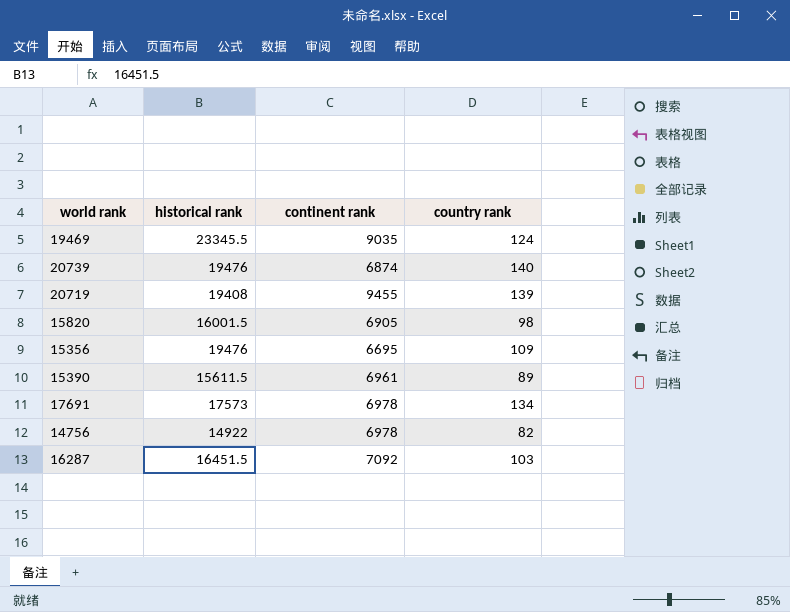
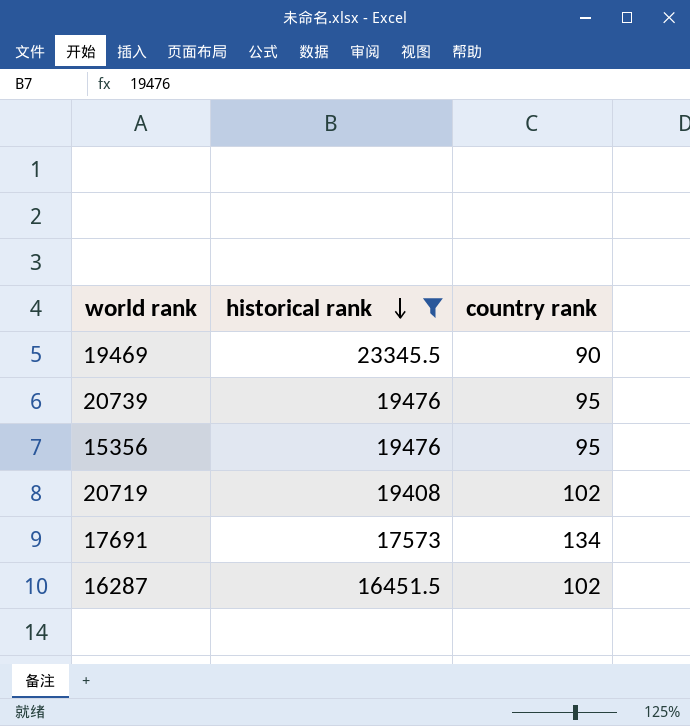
filter: none -> historical rank >= 16451.5
row order: none -> historical rank descending
column continent rank | position: 3 -> none
19469 | country rank: 124 -> 90
20739 | country rank: 140 -> 95
15356 | country rank: 109 -> 95
20719 | country rank: 139 -> 102
16287 | country rank: 103 -> 102

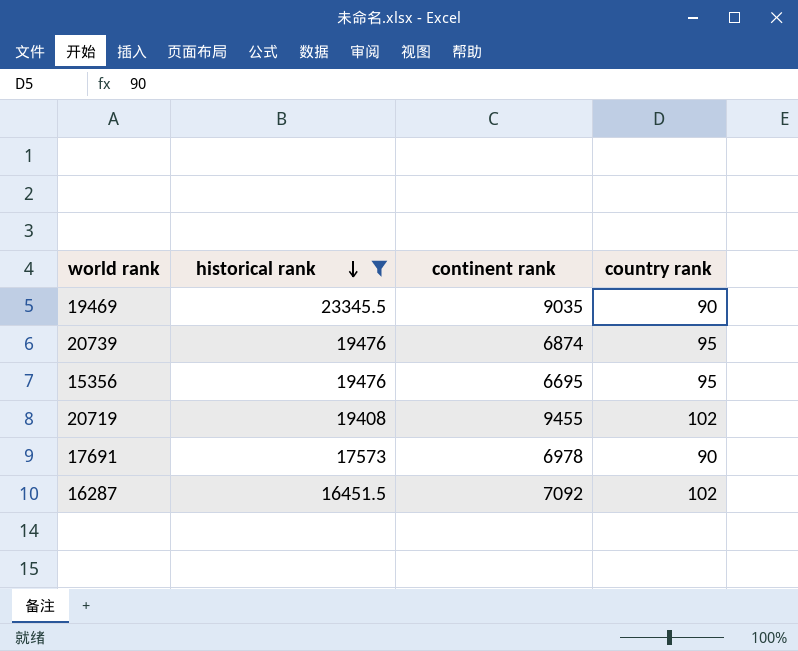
column continent rank | position: none -> 3
17691 | country rank: 134 -> 90

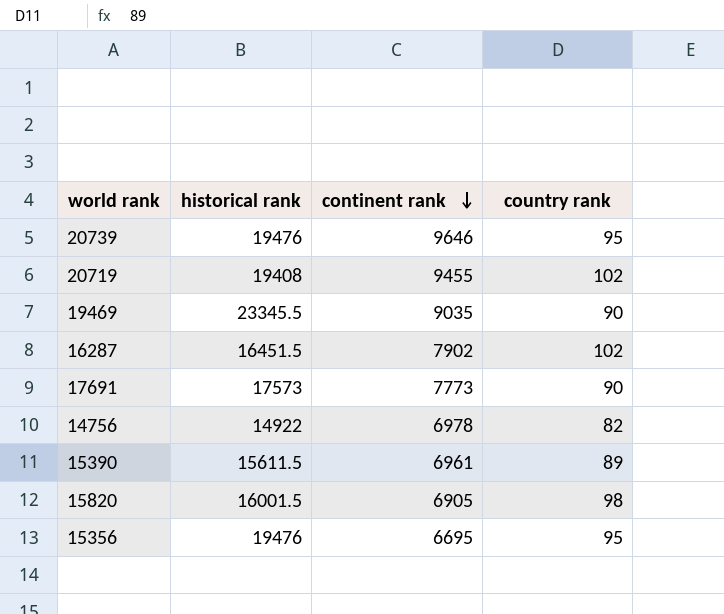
filter: historical rank >= 16451.5 -> none
row order: historical rank descending -> continent rank descending
20739 | continent rank: 6874 -> 9646
16287 | continent rank: 7092 -> 7902
17691 | continent rank: 6978 -> 7773

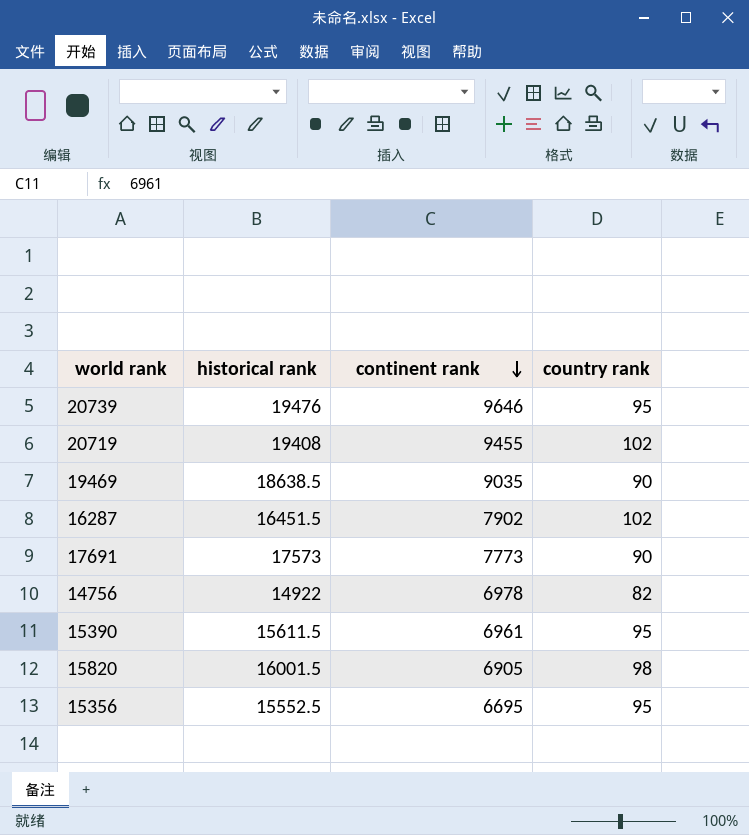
19469 | historical rank: 23345.5 -> 18638.5
15390 | country rank: 89 -> 95
15356 | historical rank: 19476 -> 15552.5

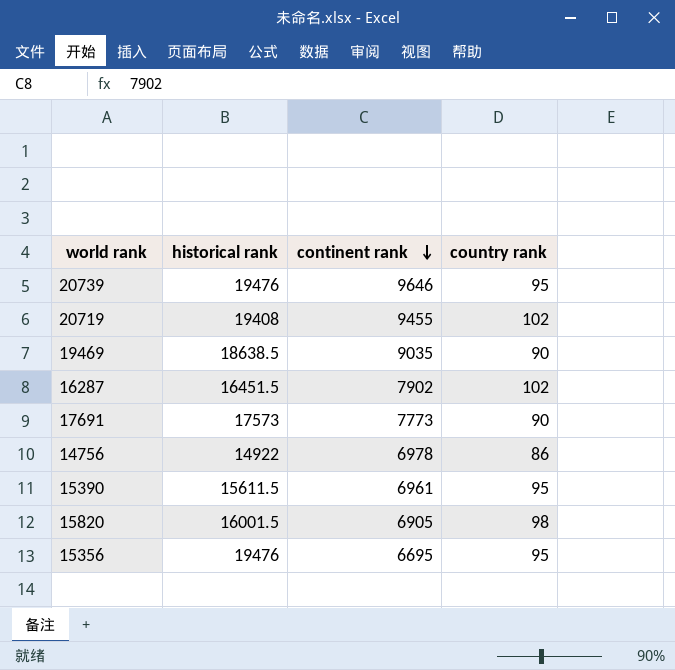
14756 | country rank: 82 -> 86
15356 | historical rank: 15552.5 -> 19476

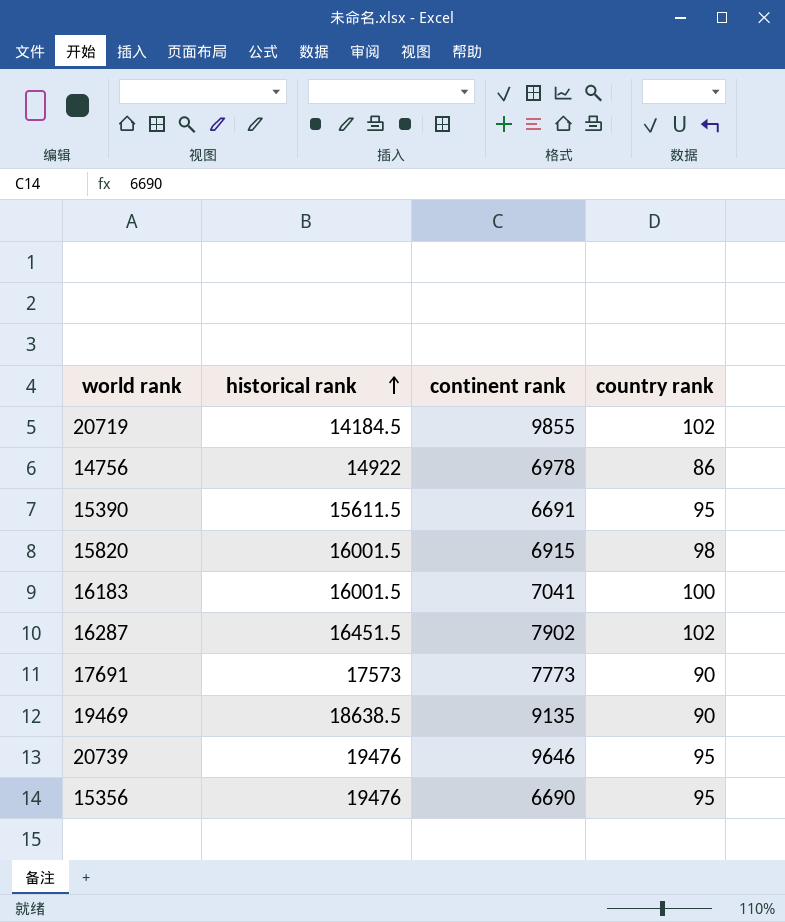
row order: continent rank descending -> historical rank ascending
20719 | historical rank: 19408 -> 14184.5
20719 | continent rank: 9455 -> 9855
15390 | continent rank: 6961 -> 6691
15820 | continent rank: 6905 -> 6915
row 16183: none -> 16001.5 | 7041 | 100
19469 | continent rank: 9035 -> 9135
15356 | continent rank: 6695 -> 6690

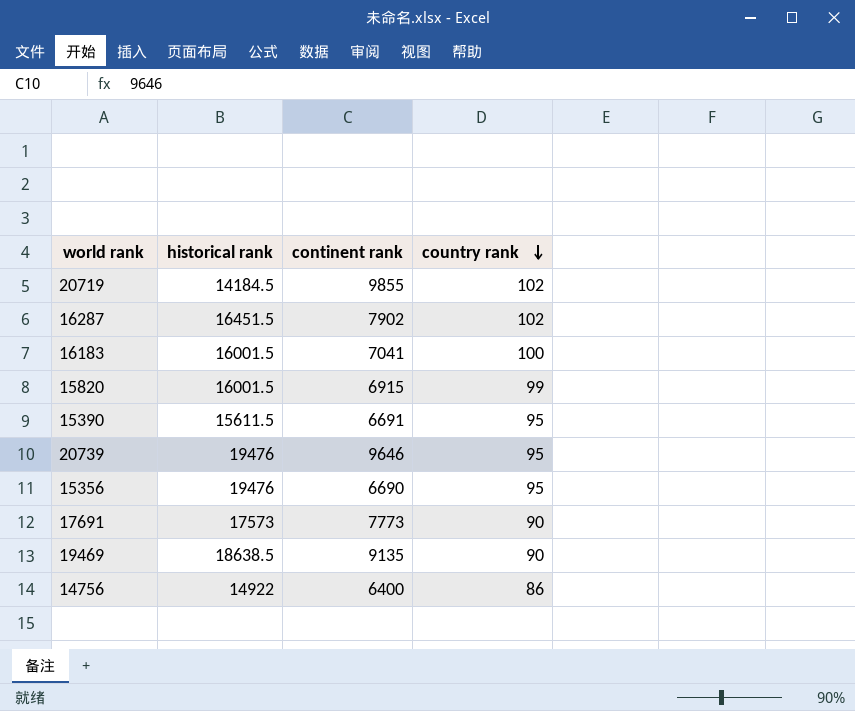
row order: historical rank ascending -> country rank descending
15820 | country rank: 98 -> 99
14756 | continent rank: 6978 -> 6400

